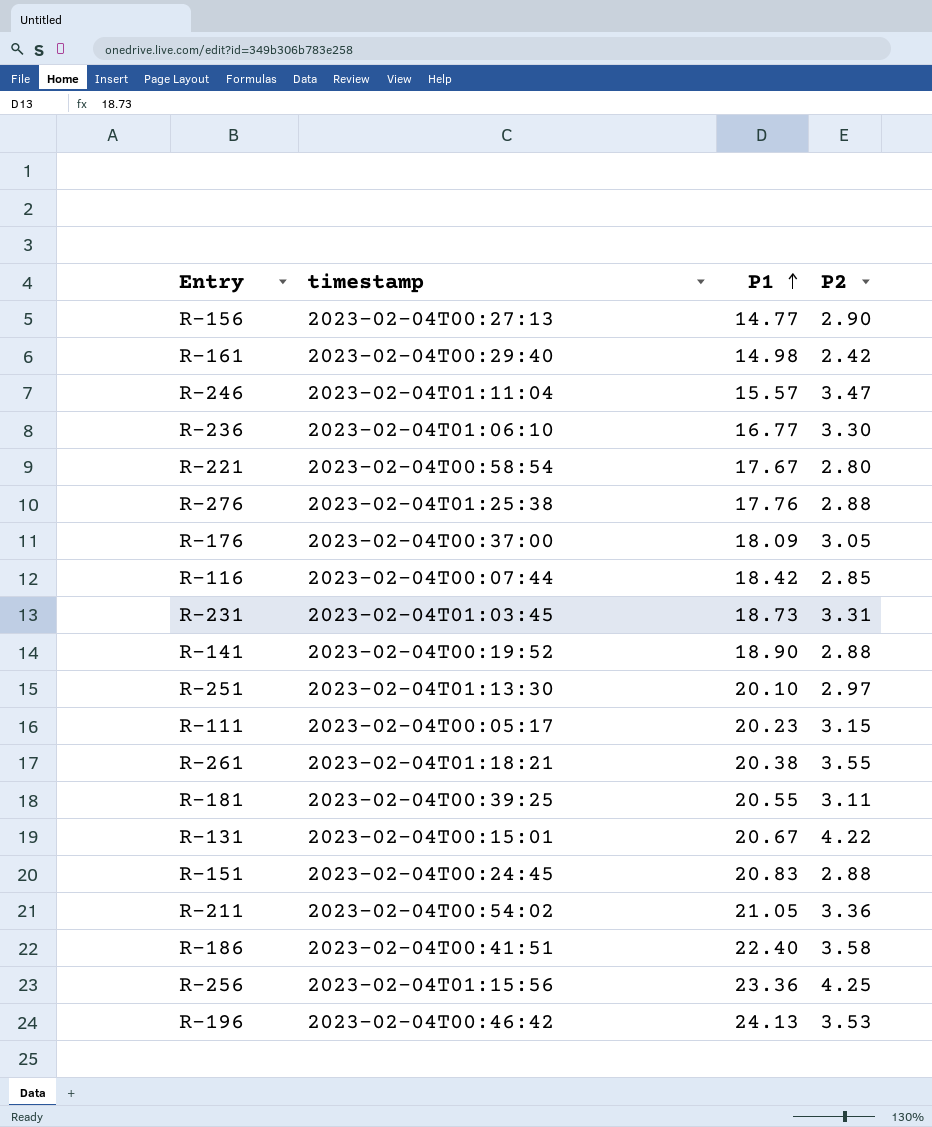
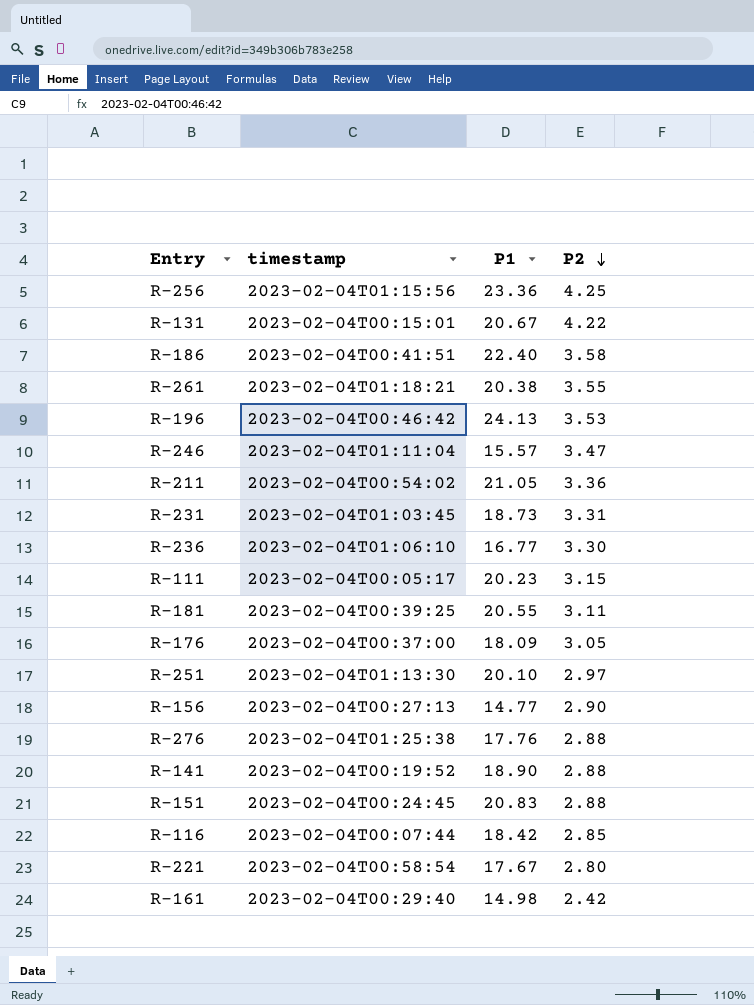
row order: P1 ascending -> P2 descending

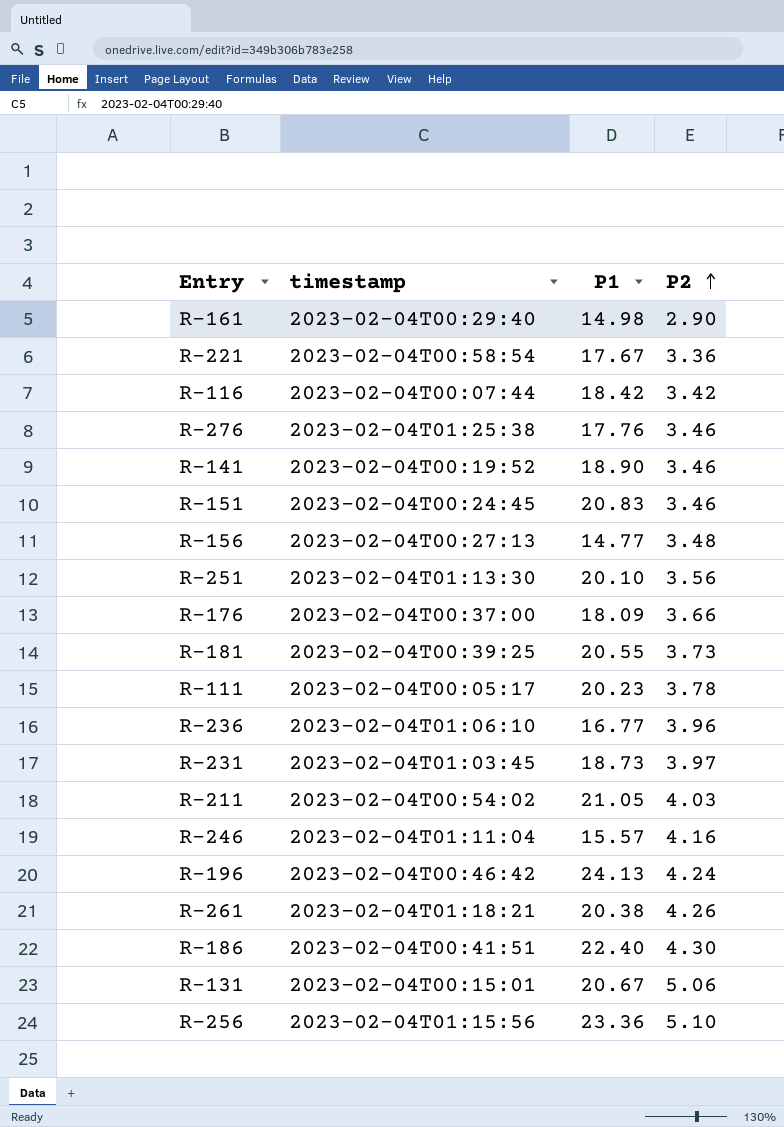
row order: P2 descending -> P2 ascending
R-161 | P2: 2.42 -> 2.90
R-221 | P2: 2.80 -> 3.36
R-116 | P2: 2.85 -> 3.42
R-276 | P2: 2.88 -> 3.46
R-141 | P2: 2.88 -> 3.46
R-151 | P2: 2.88 -> 3.46
R-156 | P2: 2.90 -> 3.48
R-251 | P2: 2.97 -> 3.56
R-176 | P2: 3.05 -> 3.66
R-181 | P2: 3.11 -> 3.73
R-111 | P2: 3.15 -> 3.78
R-236 | P2: 3.30 -> 3.96
R-231 | P2: 3.31 -> 3.97
R-211 | P2: 3.36 -> 4.03
R-246 | P2: 3.47 -> 4.16
R-196 | P2: 3.53 -> 4.24
R-261 | P2: 3.55 -> 4.26
R-186 | P2: 3.58 -> 4.30
R-131 | P2: 4.22 -> 5.06
R-256 | P2: 4.25 -> 5.10

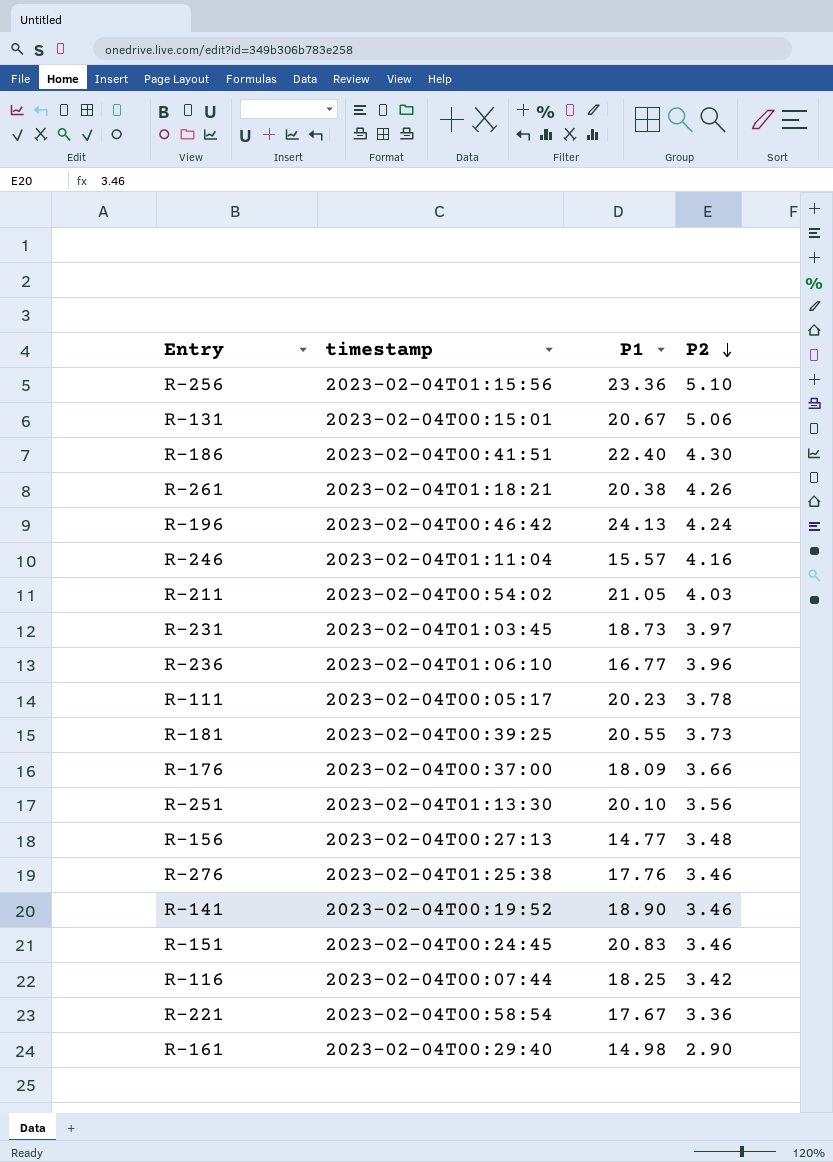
row order: P2 ascending -> P2 descending
R-116 | P1: 18.42 -> 18.25

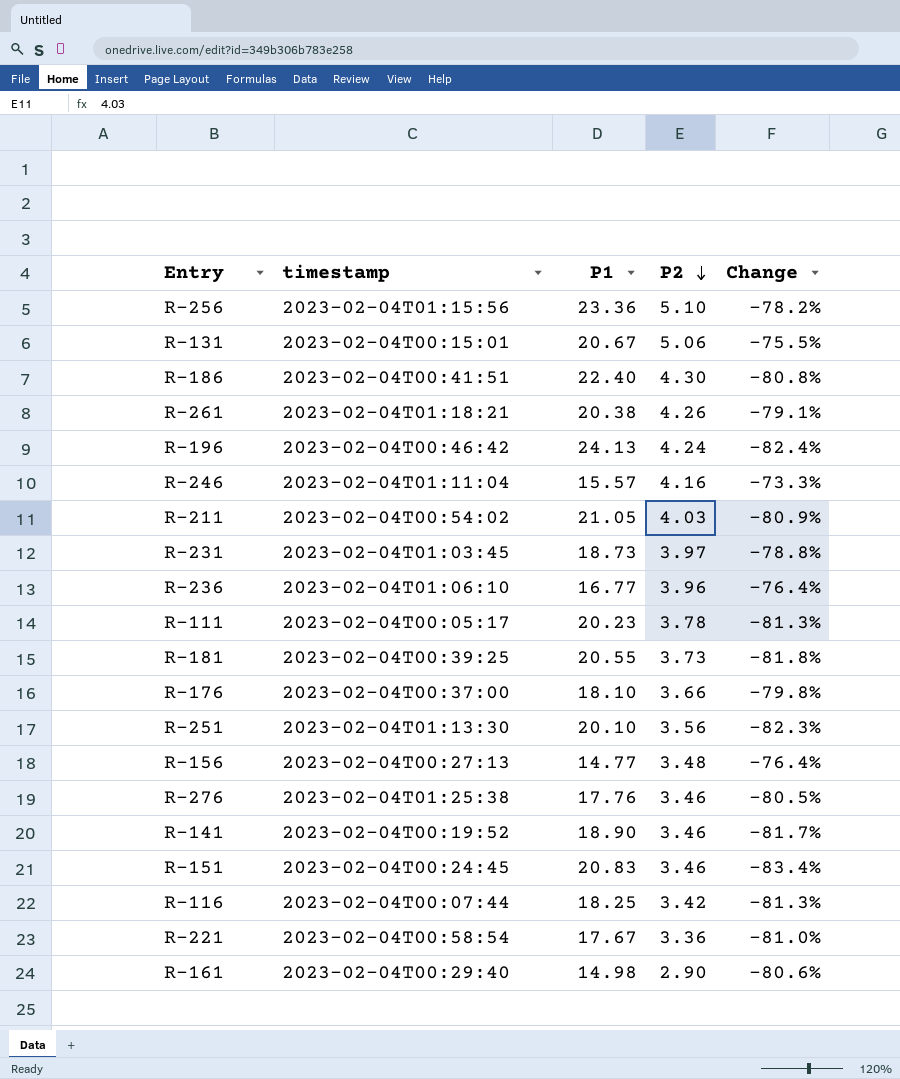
column Change | formula: none -> ([P2] - [P1]) / [P1]
R-176 | P1: 18.09 -> 18.10

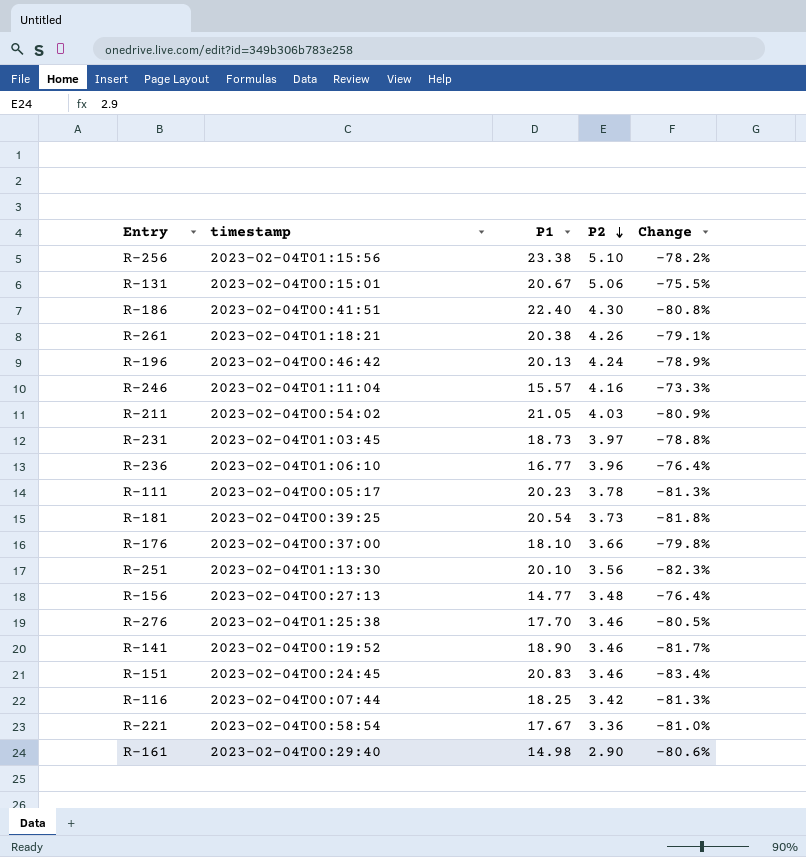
R-256 | P1: 23.36 -> 23.38
R-196 | P1: 24.13 -> 20.13
R-196 | Change: -82.4% -> -78.9%
R-181 | P1: 20.55 -> 20.54
R-276 | P1: 17.76 -> 17.70

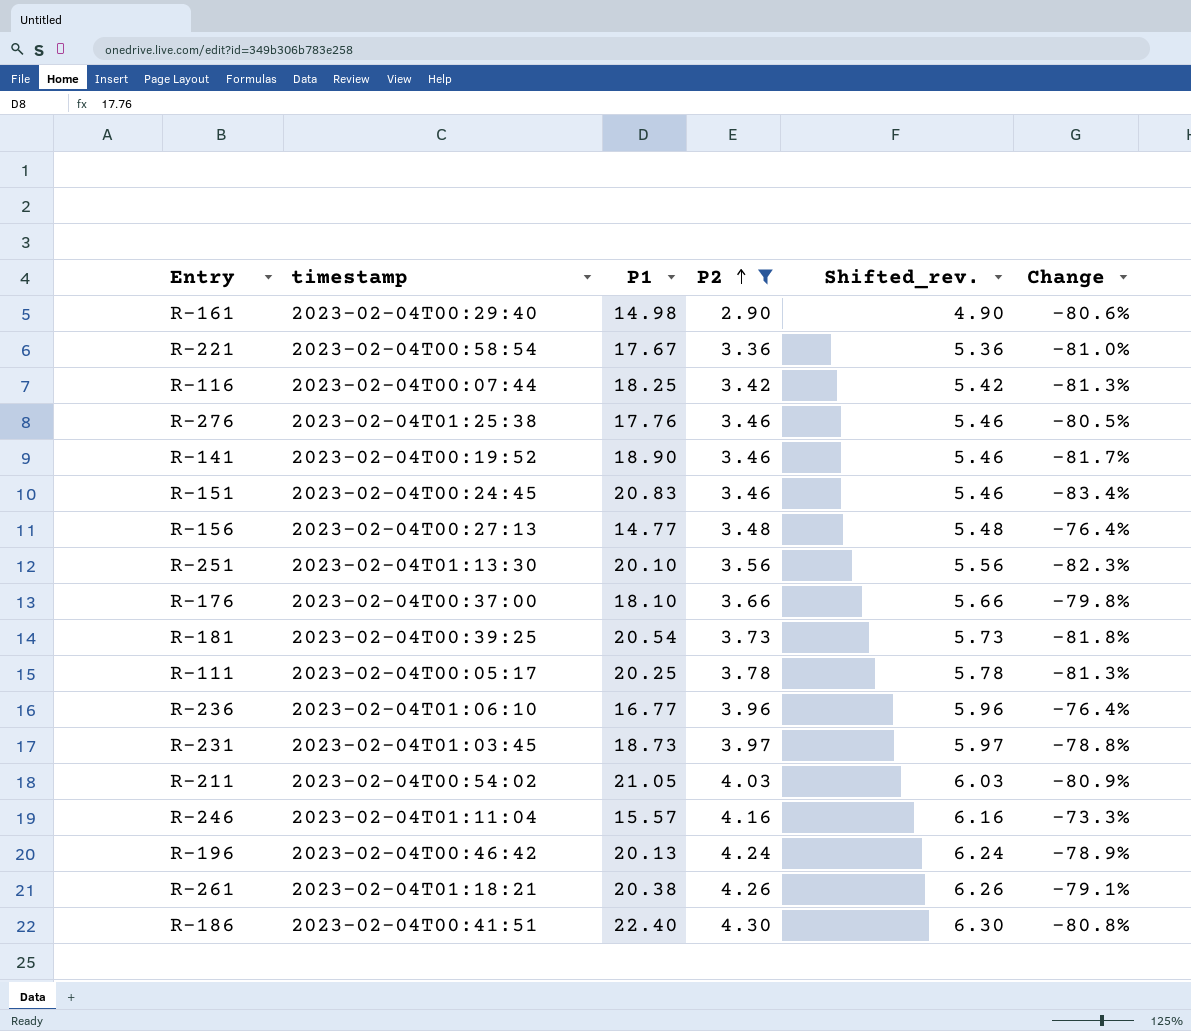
filter: none -> P2 <= 4.30
row order: P2 descending -> P2 ascending
column Shifted_rev. | formula: none -> [P2] + 2
R-276 | P1: 17.70 -> 17.76
R-111 | P1: 20.23 -> 20.25

